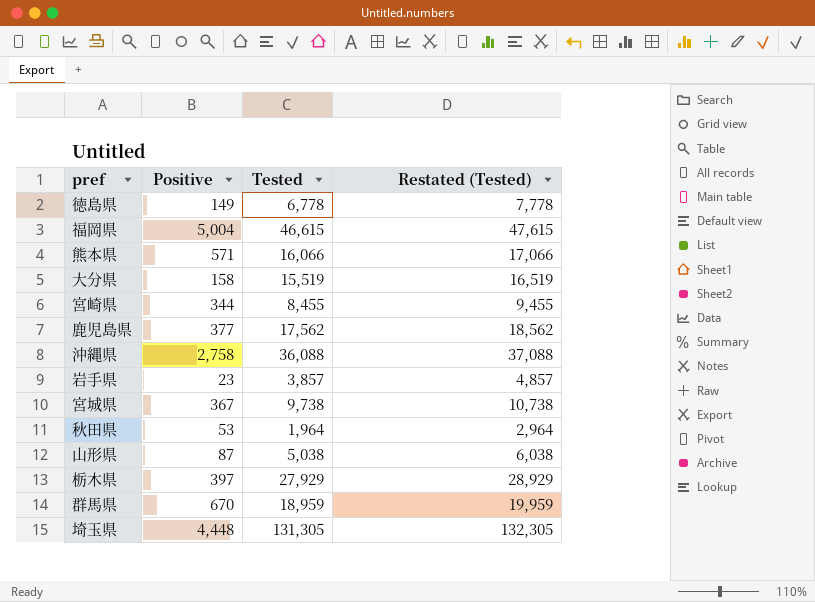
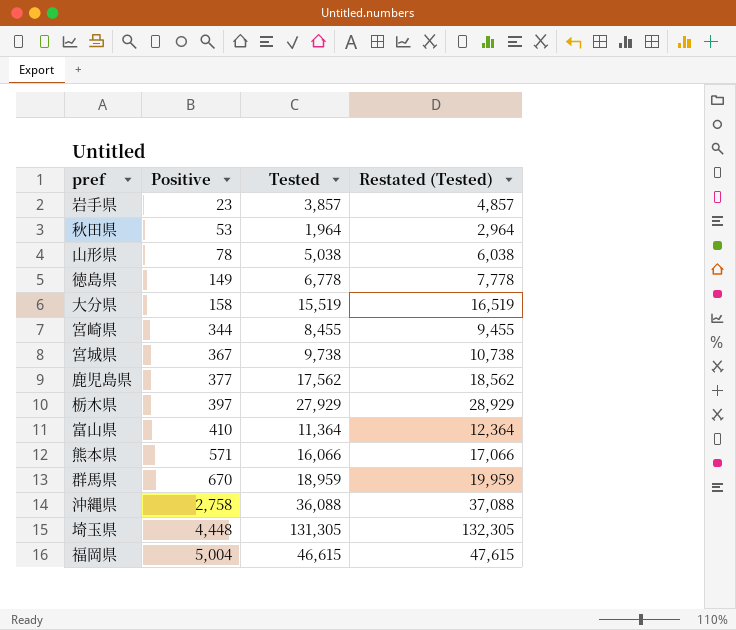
row order: none -> Positive ascending
山形県 | Positive: 87 -> 78
row 富山県: none -> 410 | 11,364 | 12,364

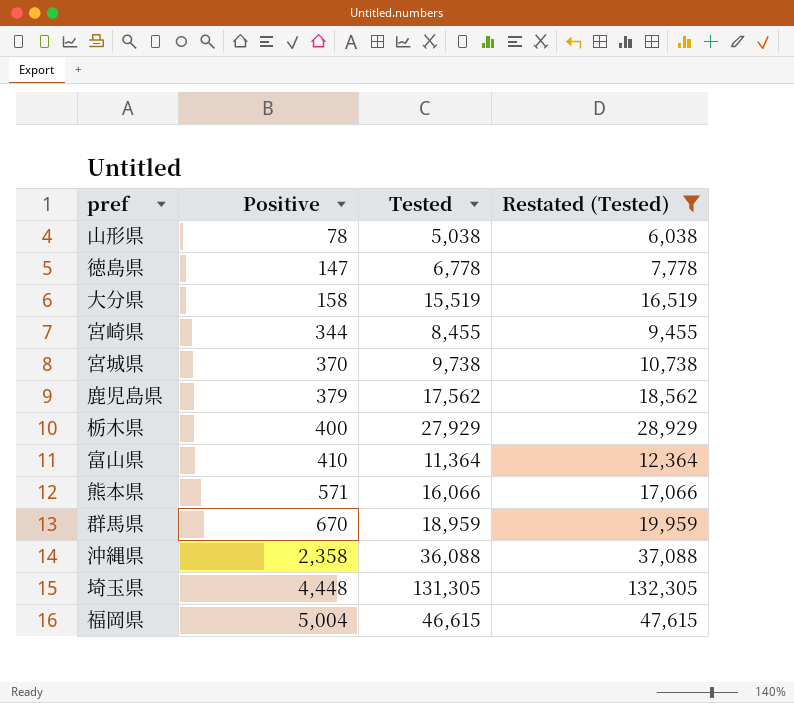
filter: none -> Restated (Tested) >= 6,038
徳島県 | Positive: 149 -> 147
宮城県 | Positive: 367 -> 370
鹿児島県 | Positive: 377 -> 379
栃木県 | Positive: 397 -> 400
沖縄県 | Positive: 2,758 -> 2,358

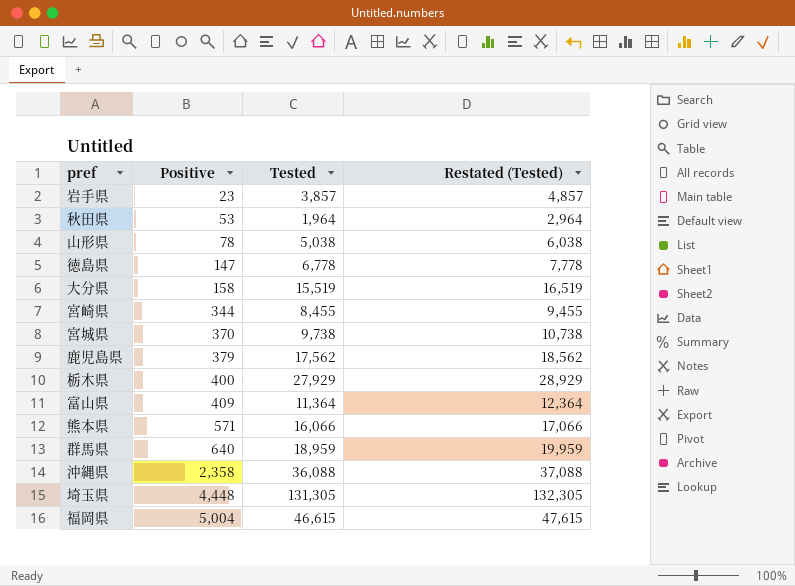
filter: Restated (Tested) >= 6,038 -> none
富山県 | Positive: 410 -> 409
群馬県 | Positive: 670 -> 640

